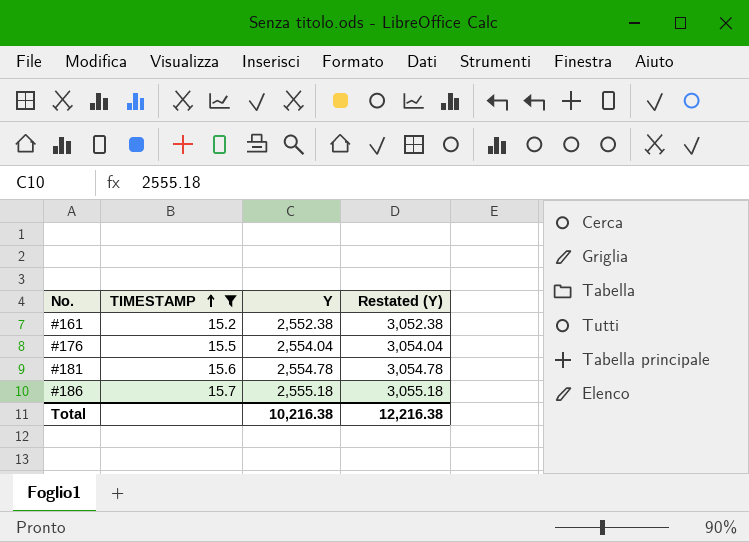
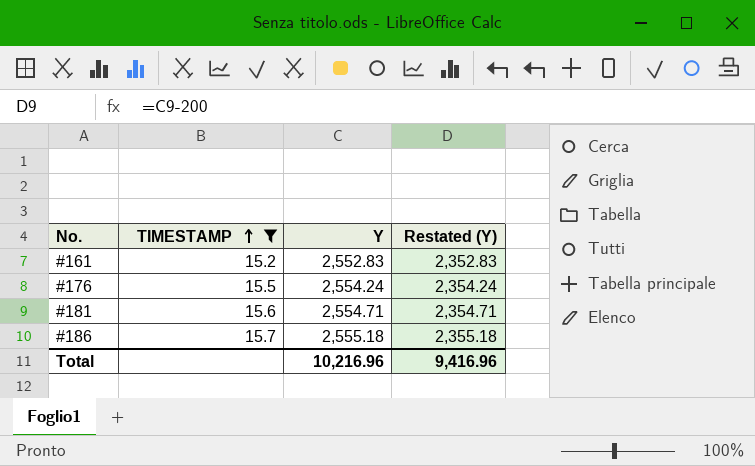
column Restated (Y) | formula: [Y] + 500 -> [Y] - 200
#161 | Y: 2,552.38 -> 2,552.83
#176 | Y: 2,554.04 -> 2,554.24
#181 | Y: 2,554.78 -> 2,554.71
Total | Y: 10,216.38 -> 10,216.96
Total | Restated (Y): 12,216.38 -> 9,416.96

